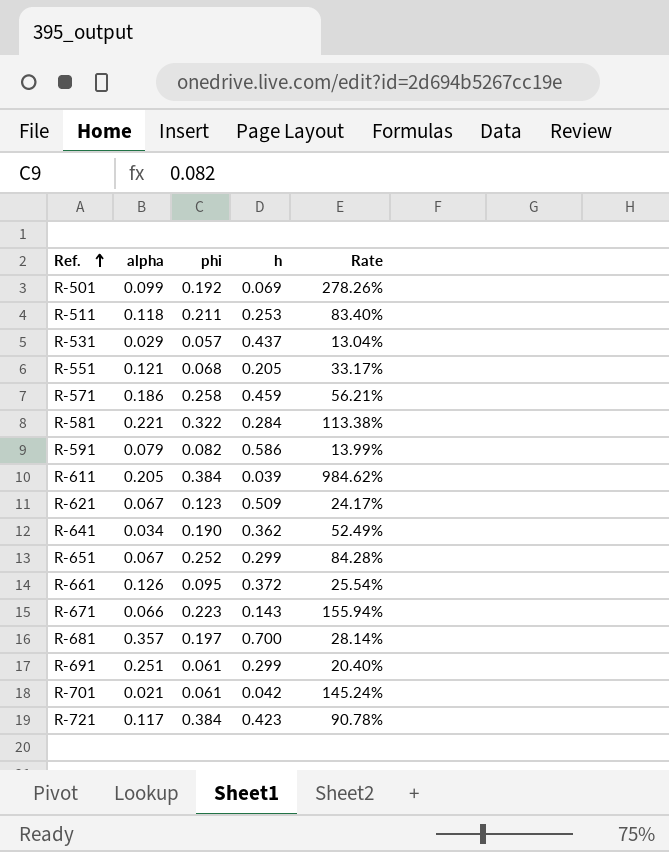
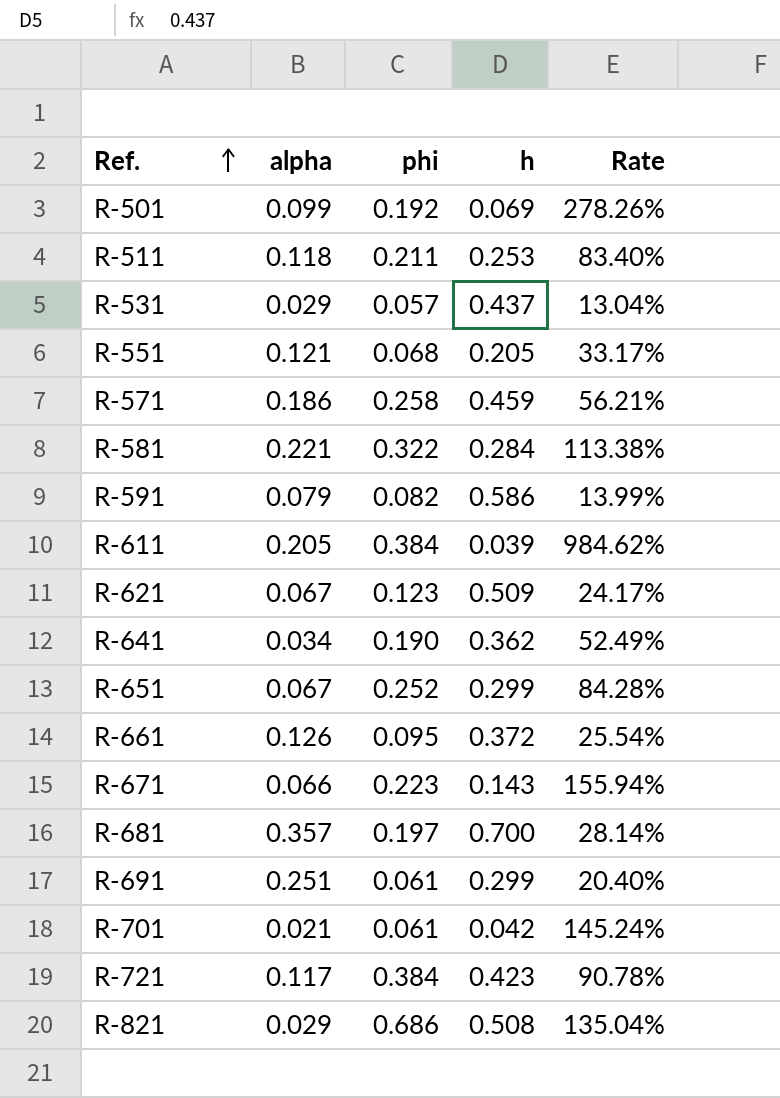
row R-821: none -> 0.029 | 0.686 | 0.508 | 135.04%

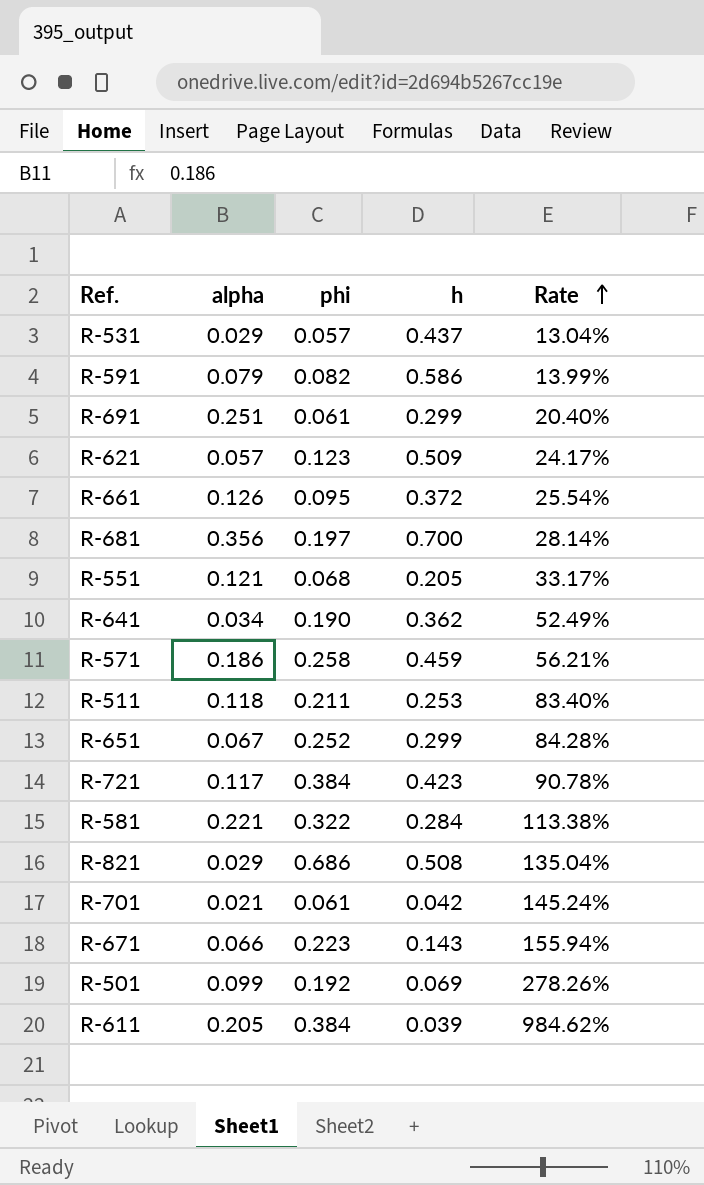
row order: Ref. ascending -> Rate ascending
R-621 | alpha: 0.067 -> 0.057
R-681 | alpha: 0.357 -> 0.356

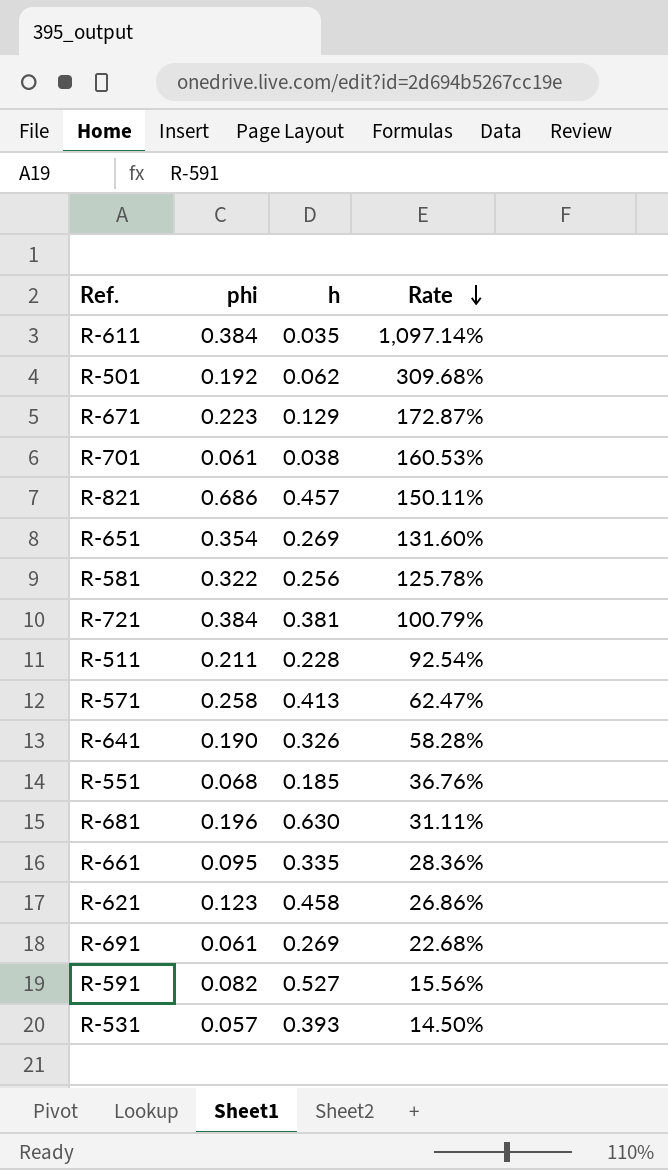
row order: Rate ascending -> Rate descending
column alpha | position: 2 -> none
R-611 | h: 0.039 -> 0.035
R-611 | Rate: 984.62% -> 1,097.14%
R-501 | h: 0.069 -> 0.062
R-501 | Rate: 278.26% -> 309.68%
R-671 | h: 0.143 -> 0.129
R-671 | Rate: 155.94% -> 172.87%
R-701 | h: 0.042 -> 0.038
R-701 | Rate: 145.24% -> 160.53%
R-821 | h: 0.508 -> 0.457
R-821 | Rate: 135.04% -> 150.11%
R-651 | phi: 0.252 -> 0.354
R-651 | h: 0.299 -> 0.269
R-651 | Rate: 84.28% -> 131.60%
R-581 | h: 0.284 -> 0.256
R-581 | Rate: 113.38% -> 125.78%
R-721 | h: 0.423 -> 0.381
R-721 | Rate: 90.78% -> 100.79%
R-511 | h: 0.253 -> 0.228
R-511 | Rate: 83.40% -> 92.54%
R-571 | h: 0.459 -> 0.413
R-571 | Rate: 56.21% -> 62.47%
R-641 | h: 0.362 -> 0.326
R-641 | Rate: 52.49% -> 58.28%
R-551 | h: 0.205 -> 0.185
R-551 | Rate: 33.17% -> 36.76%
R-681 | phi: 0.197 -> 0.196
R-681 | h: 0.700 -> 0.630
R-681 | Rate: 28.14% -> 31.11%
R-661 | h: 0.372 -> 0.335
R-661 | Rate: 25.54% -> 28.36%
R-621 | h: 0.509 -> 0.458
R-621 | Rate: 24.17% -> 26.86%
R-691 | h: 0.299 -> 0.269
R-691 | Rate: 20.40% -> 22.68%
R-591 | h: 0.586 -> 0.527
R-591 | Rate: 13.99% -> 15.56%
R-531 | h: 0.437 -> 0.393
R-531 | Rate: 13.04% -> 14.50%

